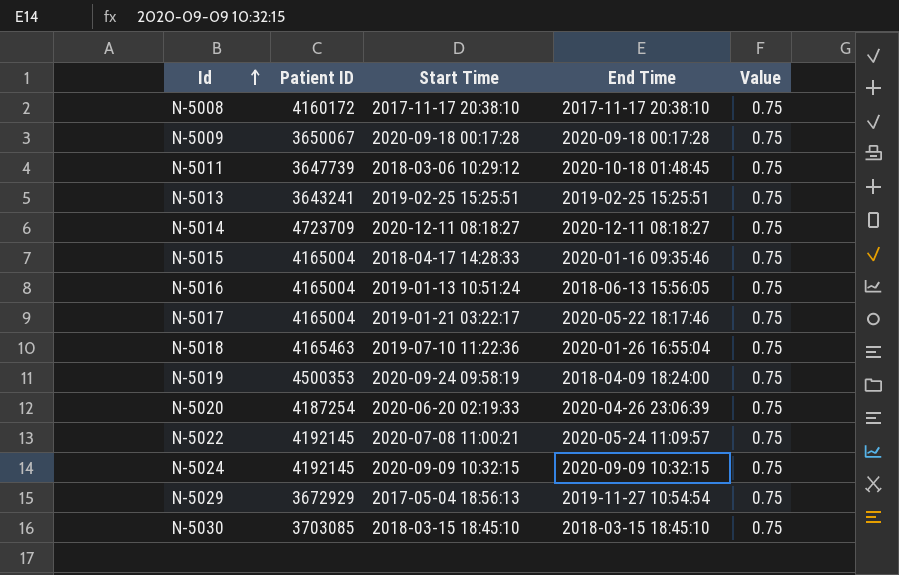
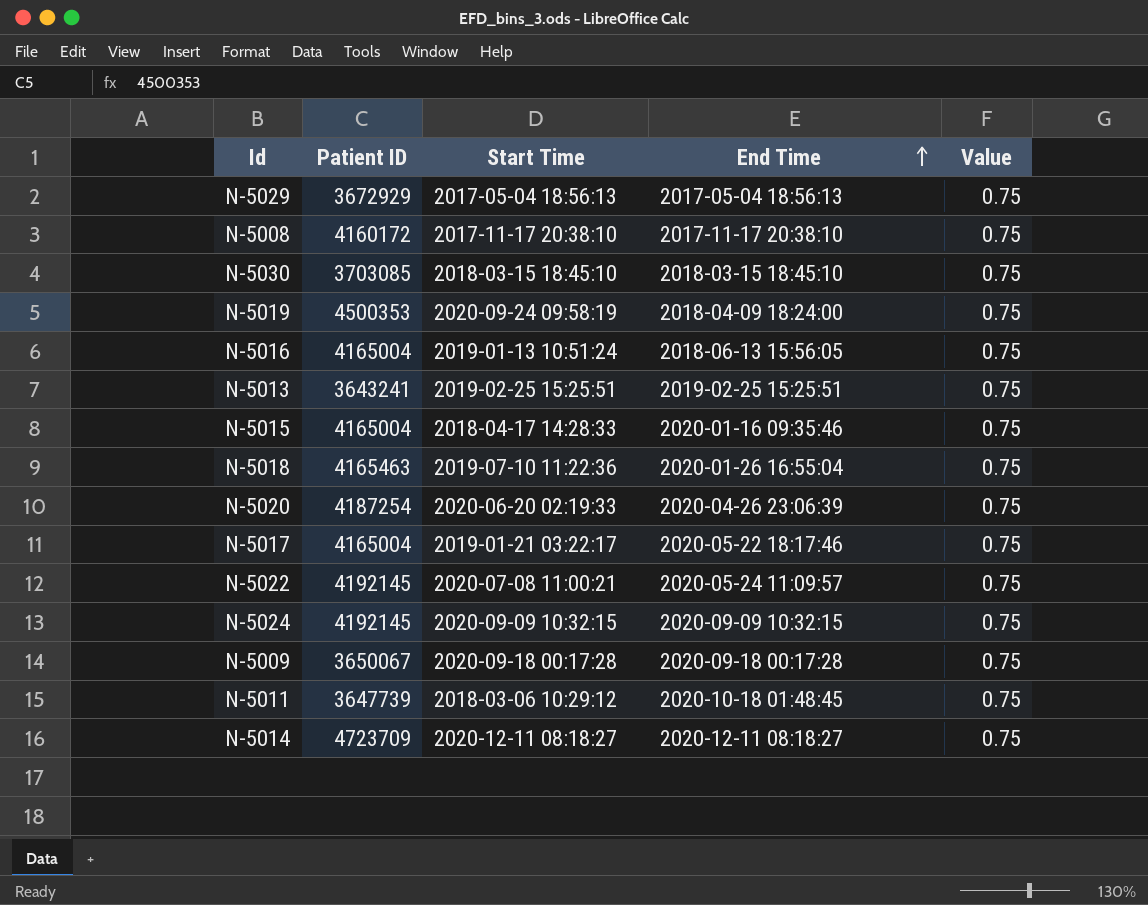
row order: Id ascending -> End Time ascending
N-5029 | End Time: 2019-11-27 10:54:54 -> 2017-05-04 18:56:13

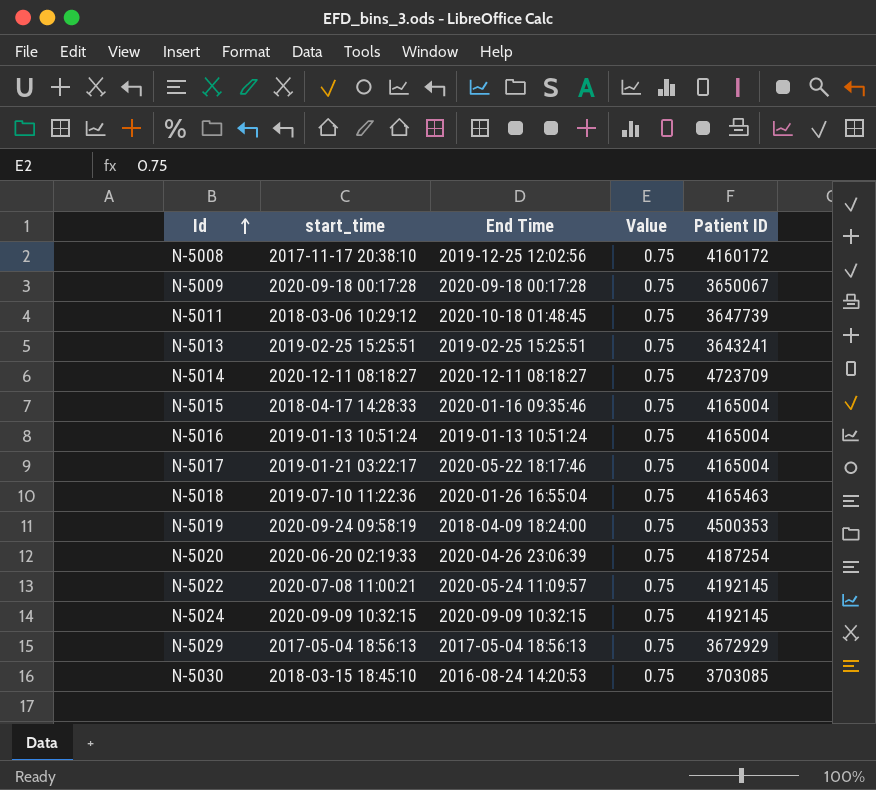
row order: End Time ascending -> Id ascending
column name: Start Time -> start_time
column Patient ID | position: 2 -> 5
N-5008 | End Time: 2017-11-17 20:38:10 -> 2019-12-25 12:02:56
N-5016 | End Time: 2018-06-13 15:56:05 -> 2019-01-13 10:51:24
N-5030 | End Time: 2018-03-15 18:45:10 -> 2016-08-24 14:20:53

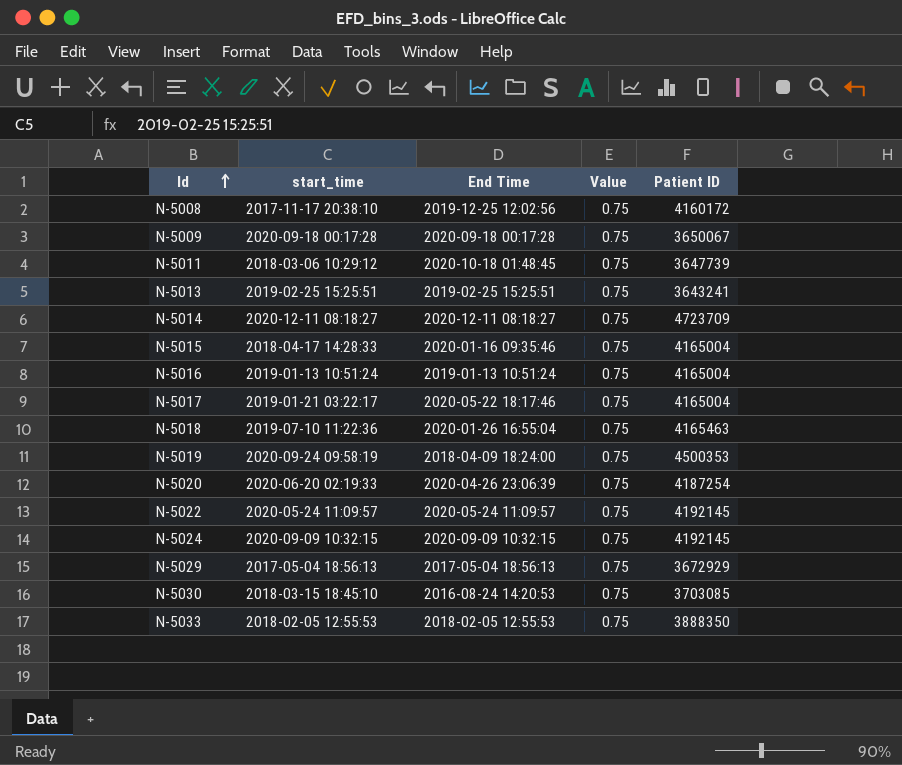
N-5022 | start_time: 2020-07-08 11:00:21 -> 2020-05-24 11:09:57
row N-5033: none -> 2018-02-05 12:55:53 | 2018-02-05 12:55:53 | 0.75 | 3888350

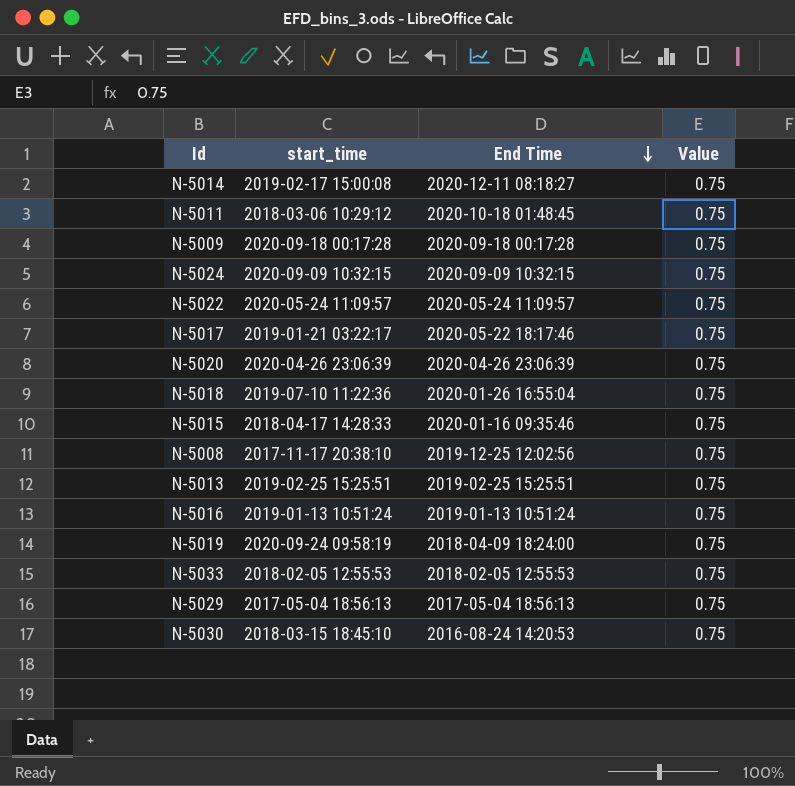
row order: Id ascending -> End Time descending
column Patient ID | position: 5 -> none
N-5014 | start_time: 2020-12-11 08:18:27 -> 2019-02-17 15:00:08
N-5020 | start_time: 2020-06-20 02:19:33 -> 2020-04-26 23:06:39

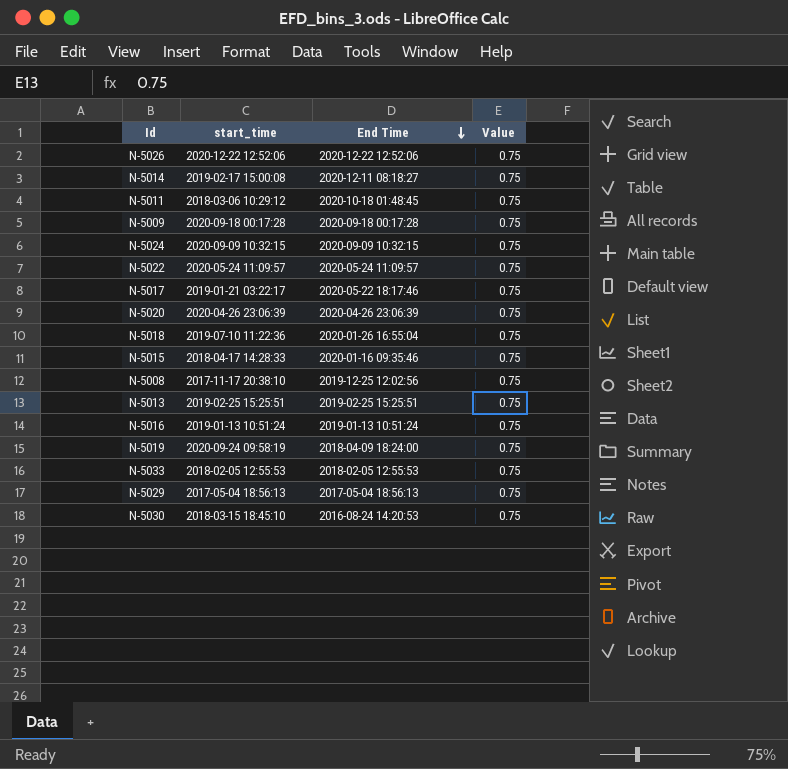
row N-5026: none -> 2020-12-22 12:52:06 | 2020-12-22 12:52:06 | 0.75

